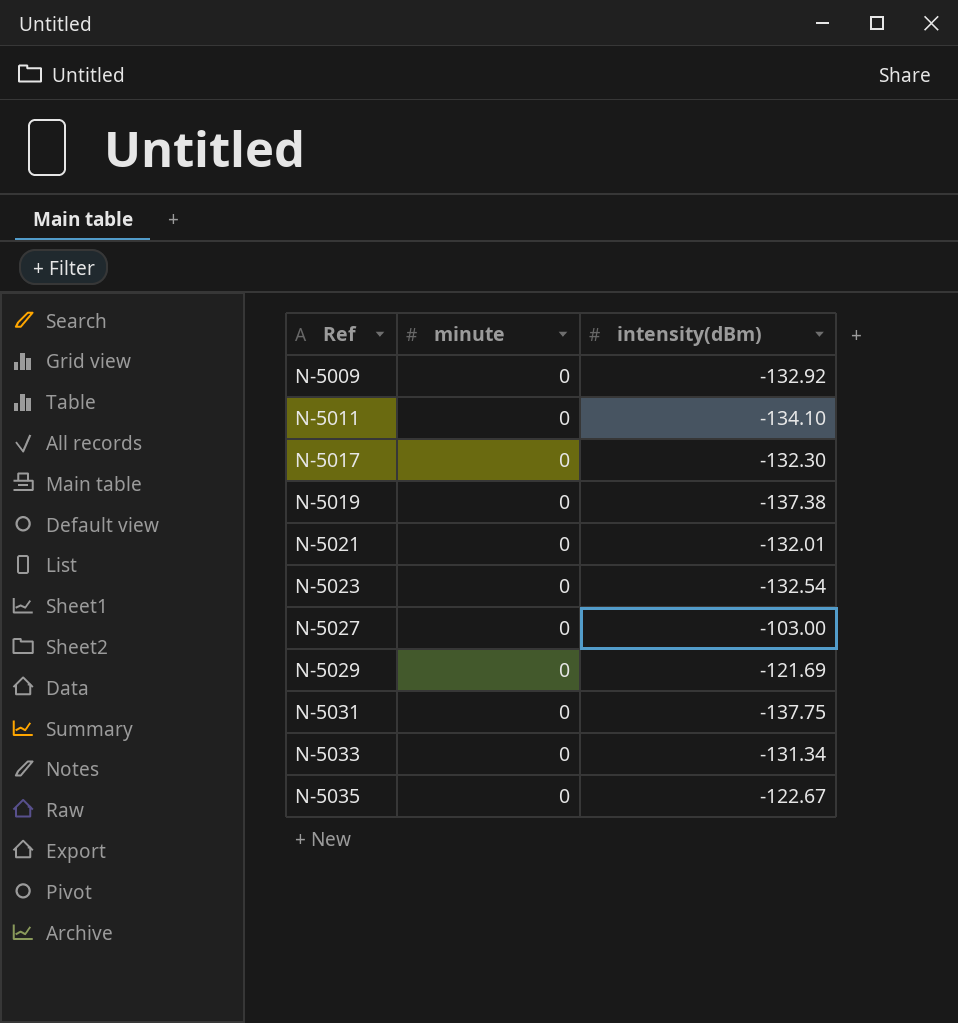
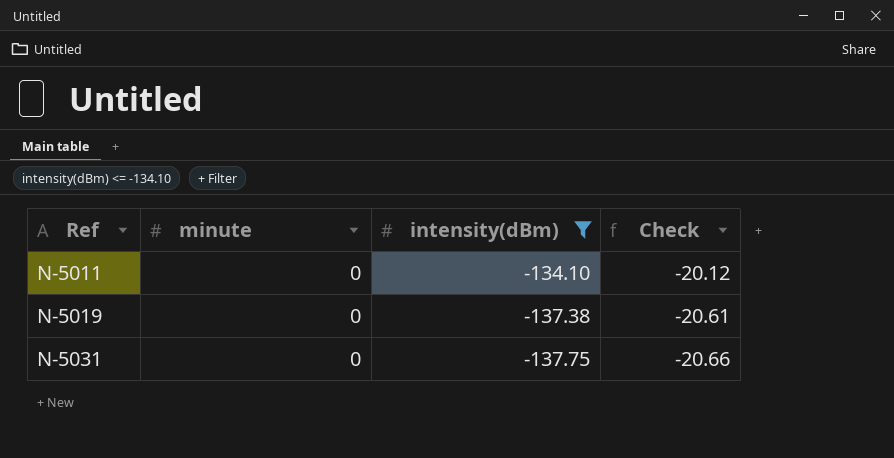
filter: none -> intensity(dBm) <= -134.10
column Check | formula: none -> [intensity(dBm)] * 0.15

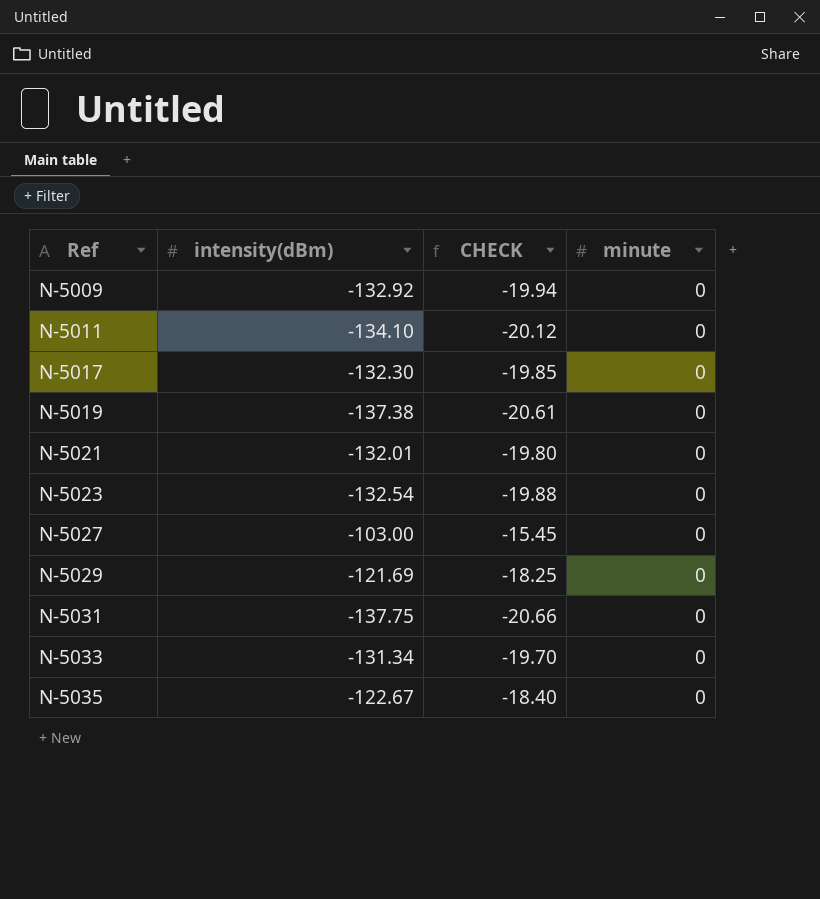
filter: intensity(dBm) <= -134.10 -> none
column name: Check -> CHECK
column minute | position: 2 -> 4

